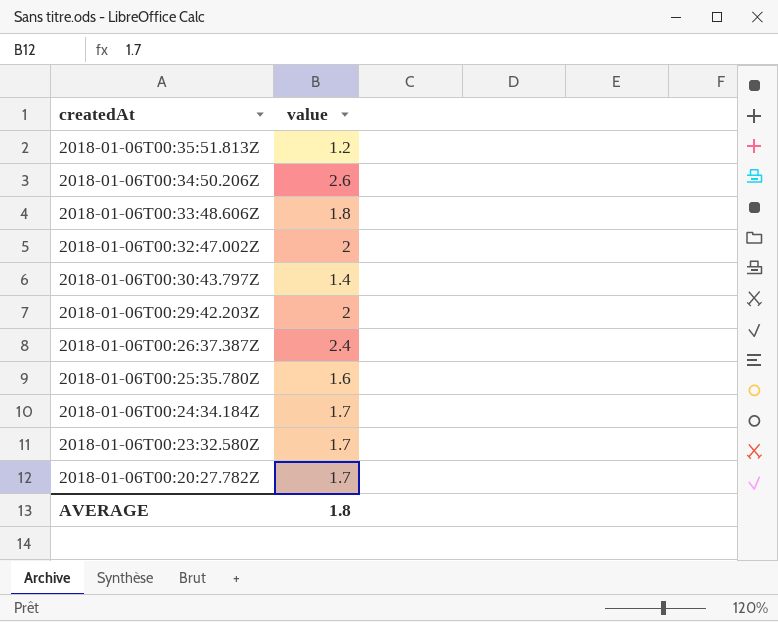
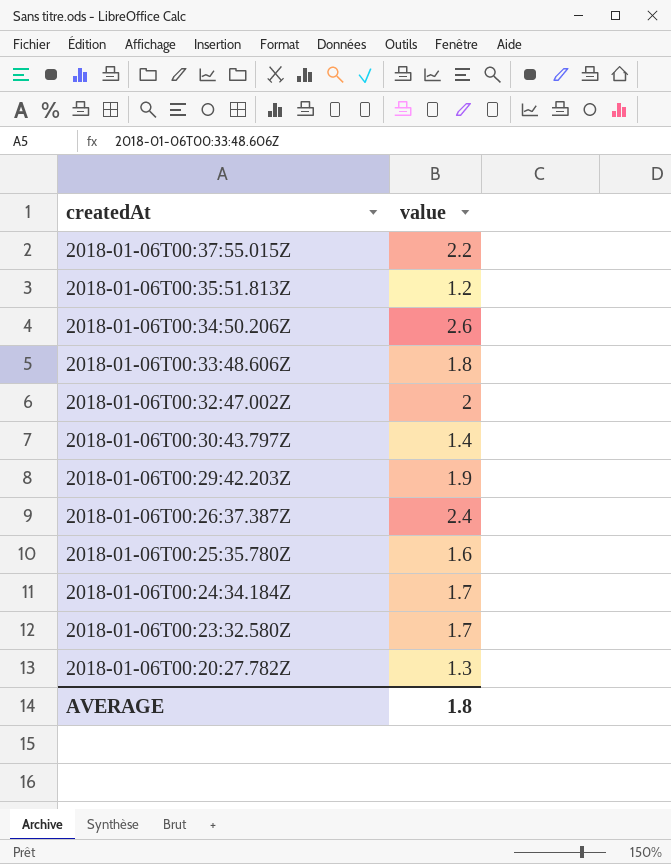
row 2018-01-06T00:37:55.015Z: none -> 2.2
2018-01-06T00:29:42.203Z | value: 2 -> 1.9
2018-01-06T00:20:27.782Z | value: 1.7 -> 1.3

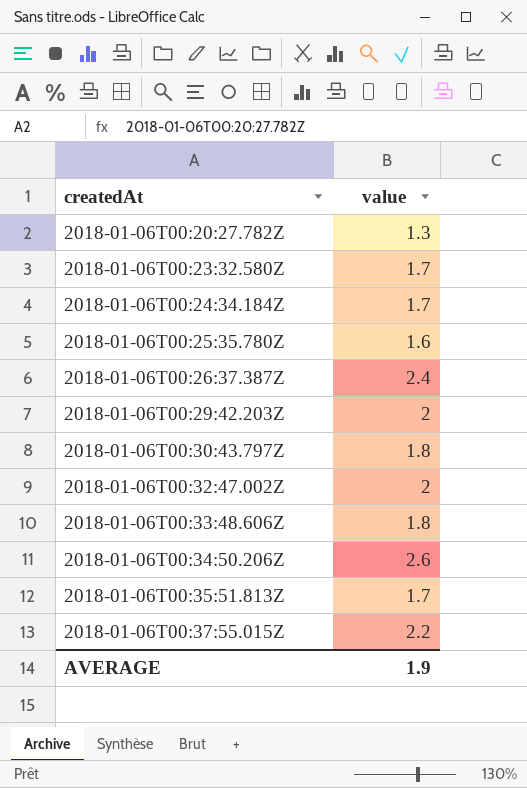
row order: createdAt descending -> createdAt ascending
2018-01-06T00:29:42.203Z | value: 1.9 -> 2
2018-01-06T00:30:43.797Z | value: 1.4 -> 1.8
2018-01-06T00:35:51.813Z | value: 1.2 -> 1.7
AVERAGE | value: 1.8 -> 1.9

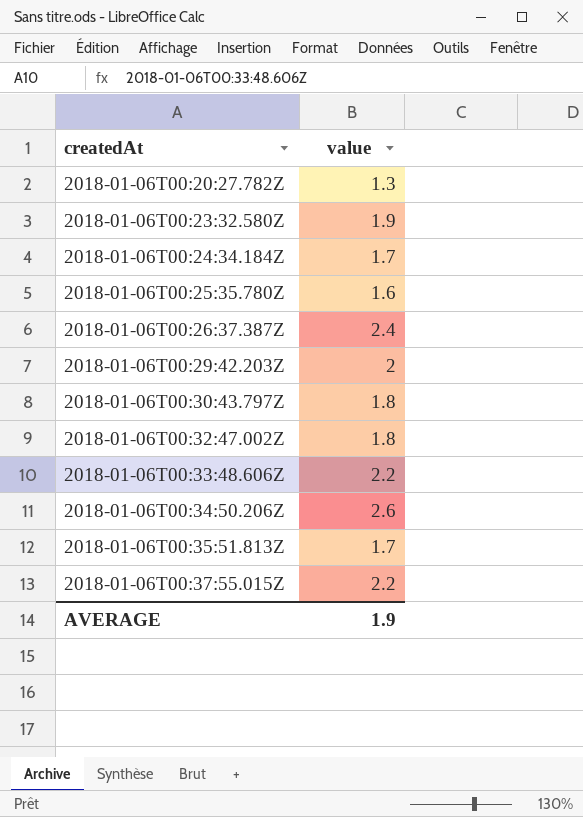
2018-01-06T00:23:32.580Z | value: 1.7 -> 1.9
2018-01-06T00:32:47.002Z | value: 2 -> 1.8
2018-01-06T00:33:48.606Z | value: 1.8 -> 2.2

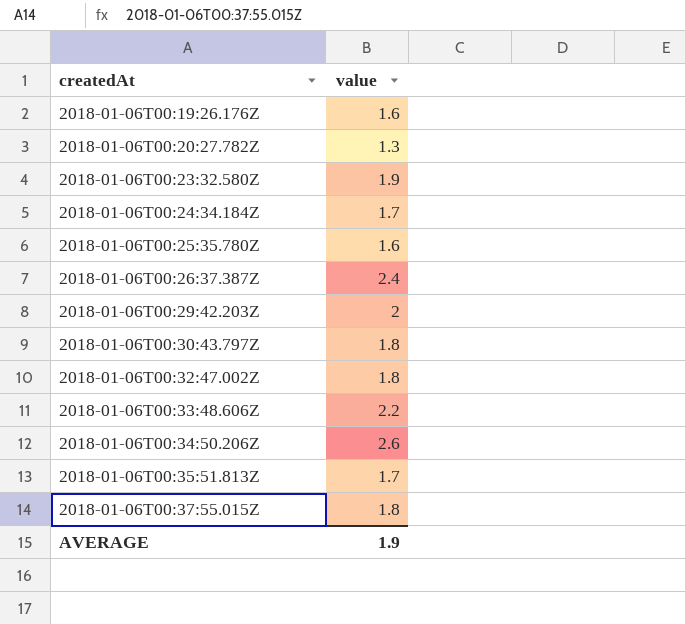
row 2018-01-06T00:19:26.176Z: none -> 1.6
2018-01-06T00:37:55.015Z | value: 2.2 -> 1.8

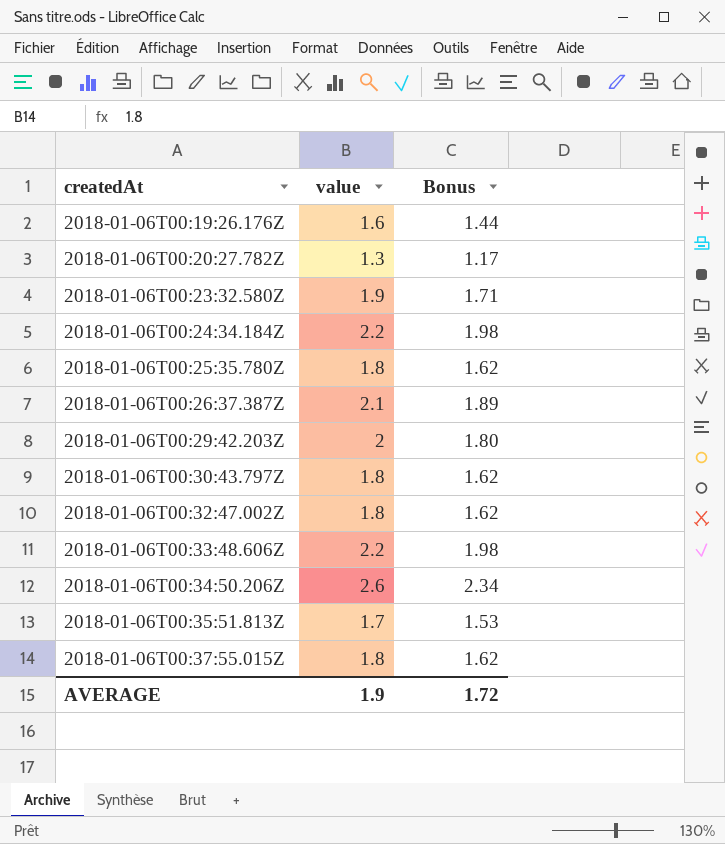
column Bonus | formula: none -> [value] * 0.9
2018-01-06T00:24:34.184Z | value: 1.7 -> 2.2
2018-01-06T00:25:35.780Z | value: 1.6 -> 1.8
2018-01-06T00:26:37.387Z | value: 2.4 -> 2.1

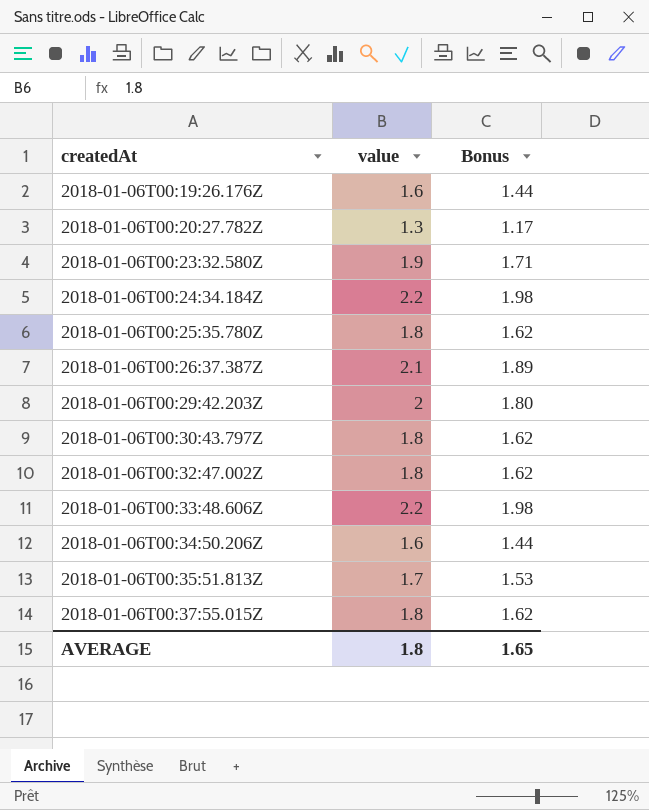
2018-01-06T00:34:50.206Z | value: 2.6 -> 1.6
2018-01-06T00:34:50.206Z | Bonus: 2.34 -> 1.44
AVERAGE | value: 1.9 -> 1.8
AVERAGE | Bonus: 1.72 -> 1.65

